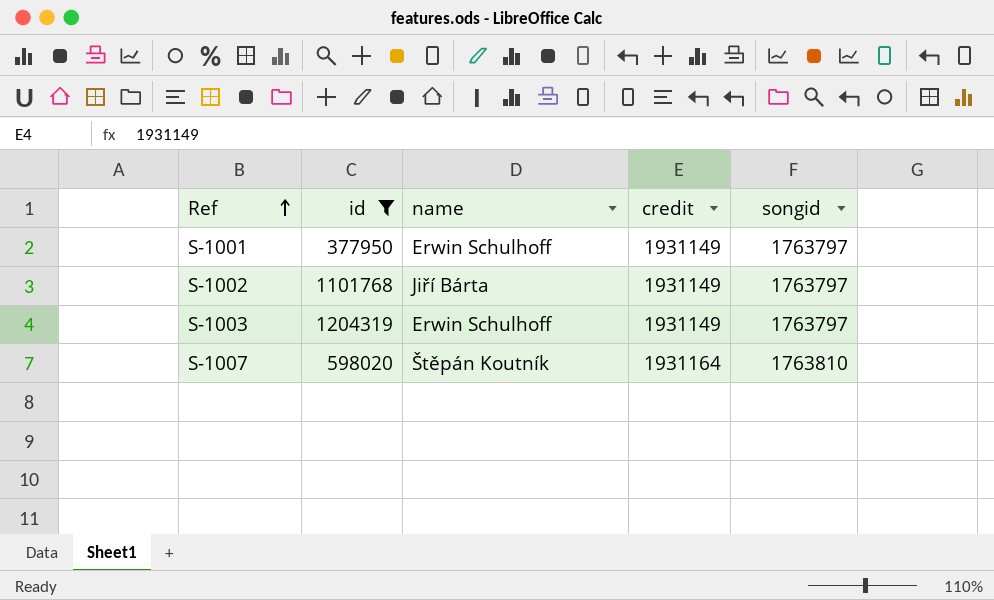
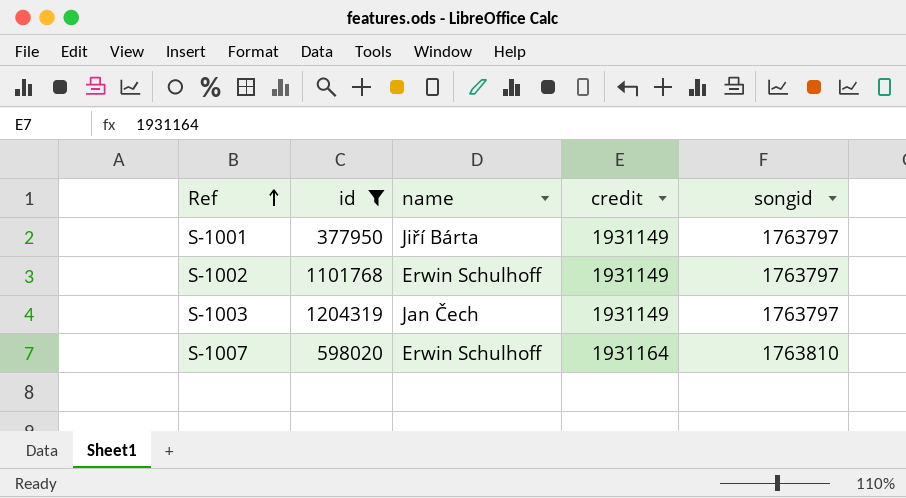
S-1001 | name: Erwin Schulhoff -> Jiří Bárta
S-1002 | name: Jiří Bárta -> Erwin Schulhoff
S-1003 | name: Erwin Schulhoff -> Jan Čech
S-1007 | name: Štěpán Koutník -> Erwin Schulhoff

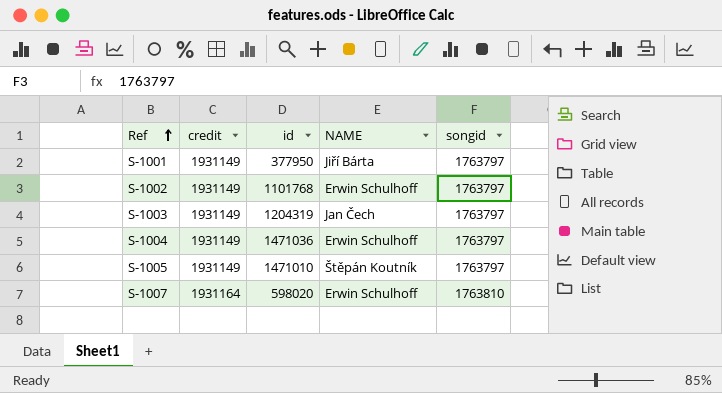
filter: id <= 1204319 -> none
column credit | position: 4 -> 2
column name: name -> NAME

